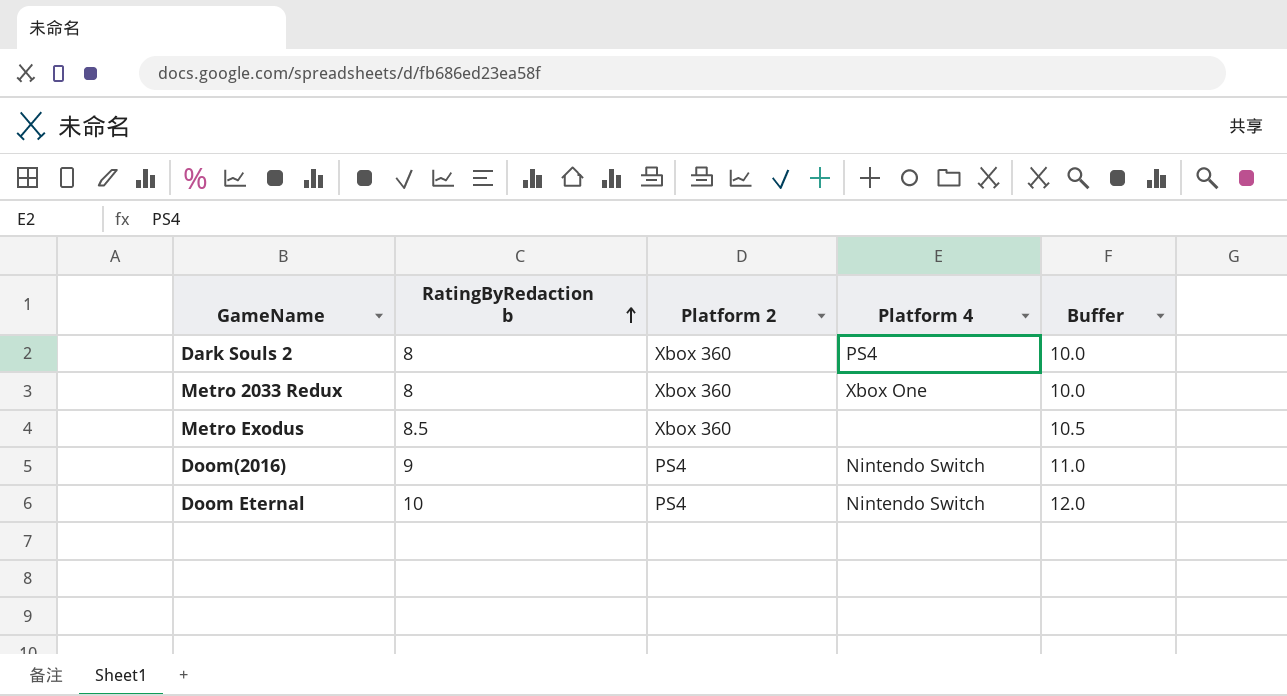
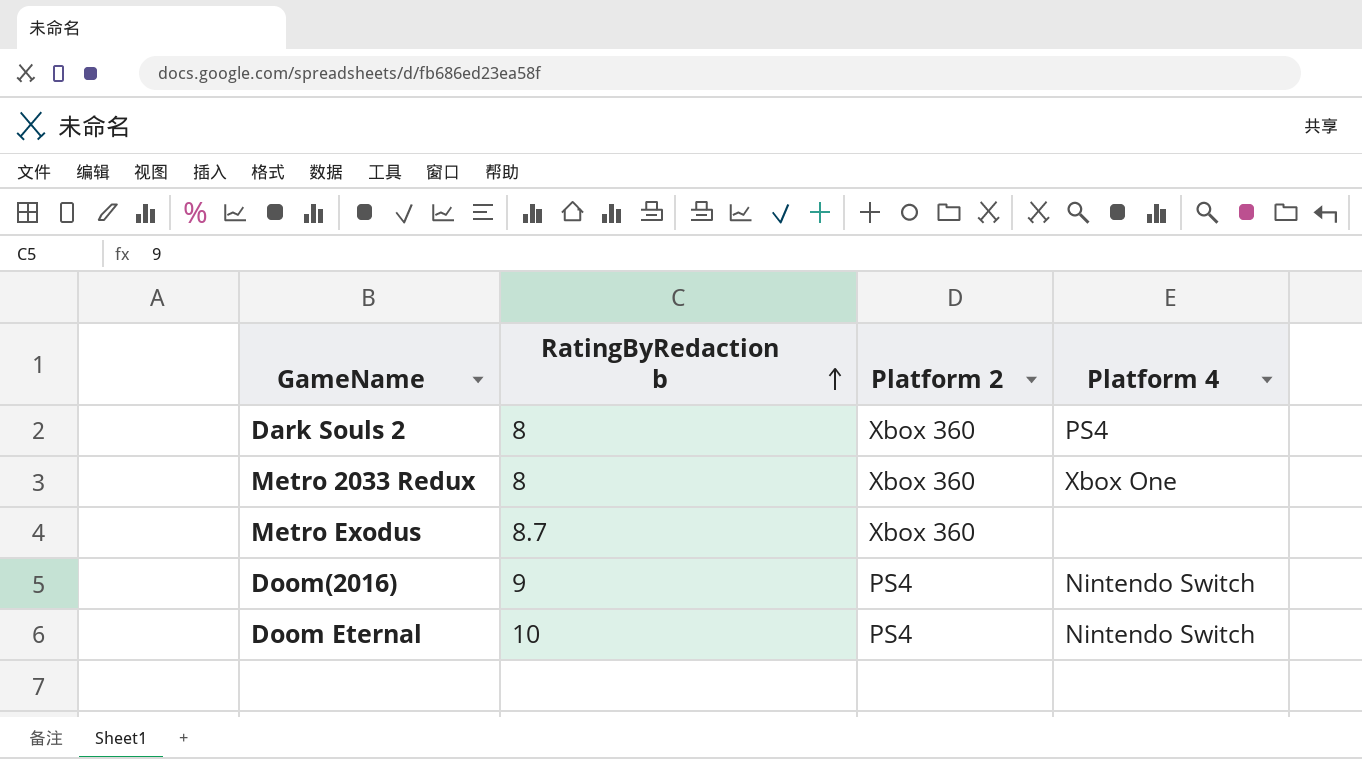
column Buffer | formula: [RatingByRedaction b] + 2 -> none
Metro Exodus | RatingByRedaction b: 8.5 -> 8.7

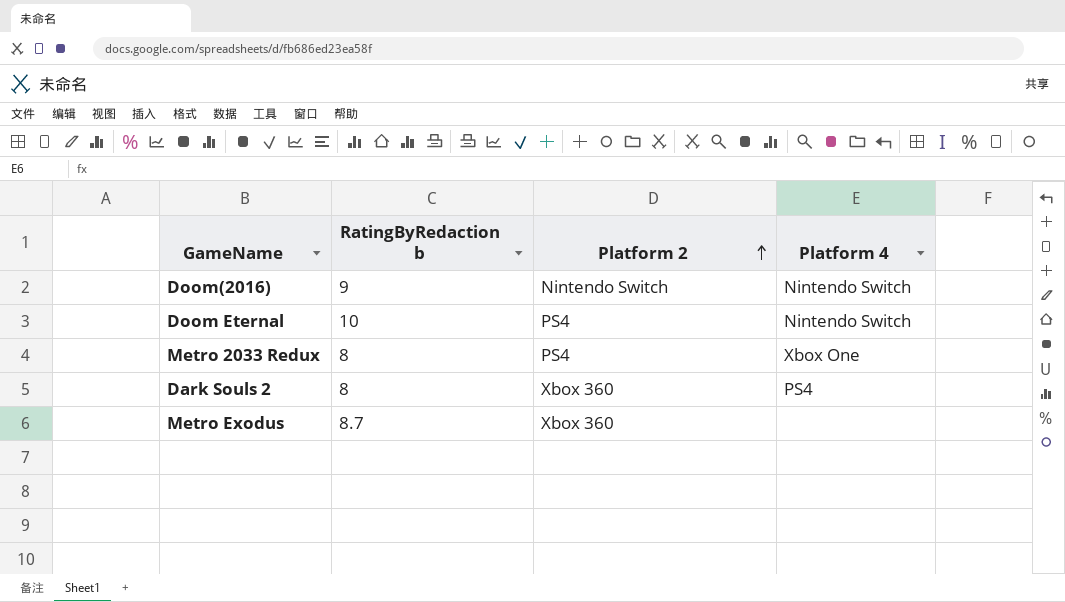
row order: RatingByRedaction b ascending -> Platform 2 ascending
Doom(2016) | Platform 2: PS4 -> Nintendo Switch
Metro 2033 Redux | Platform 2: Xbox 360 -> PS4

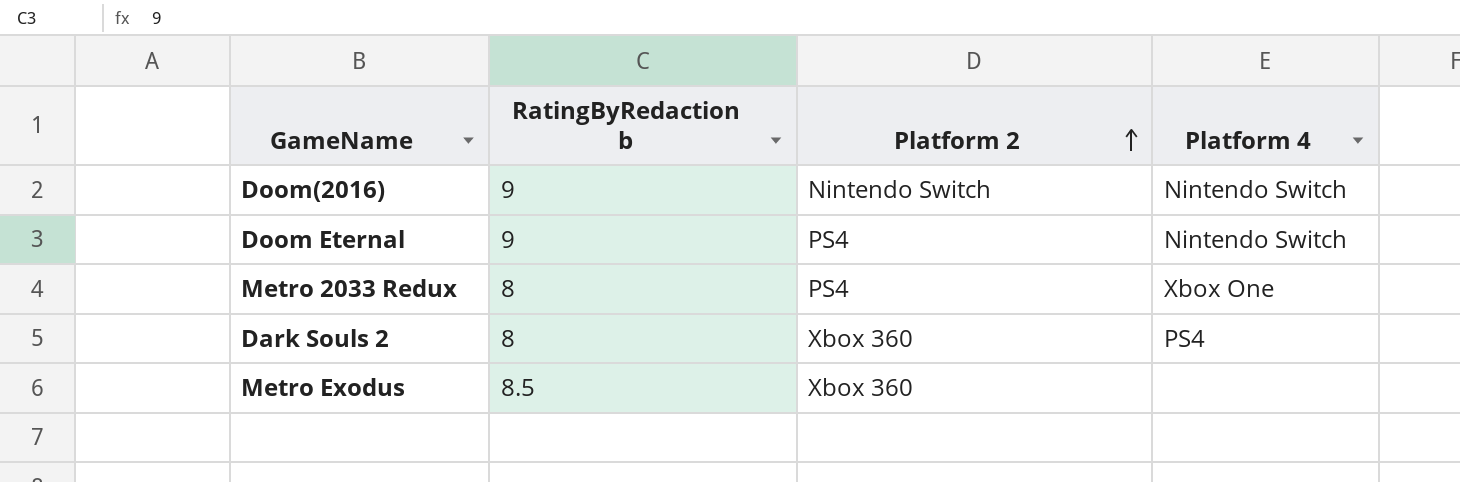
Doom Eternal | RatingByRedaction b: 10 -> 9
Metro Exodus | RatingByRedaction b: 8.7 -> 8.5

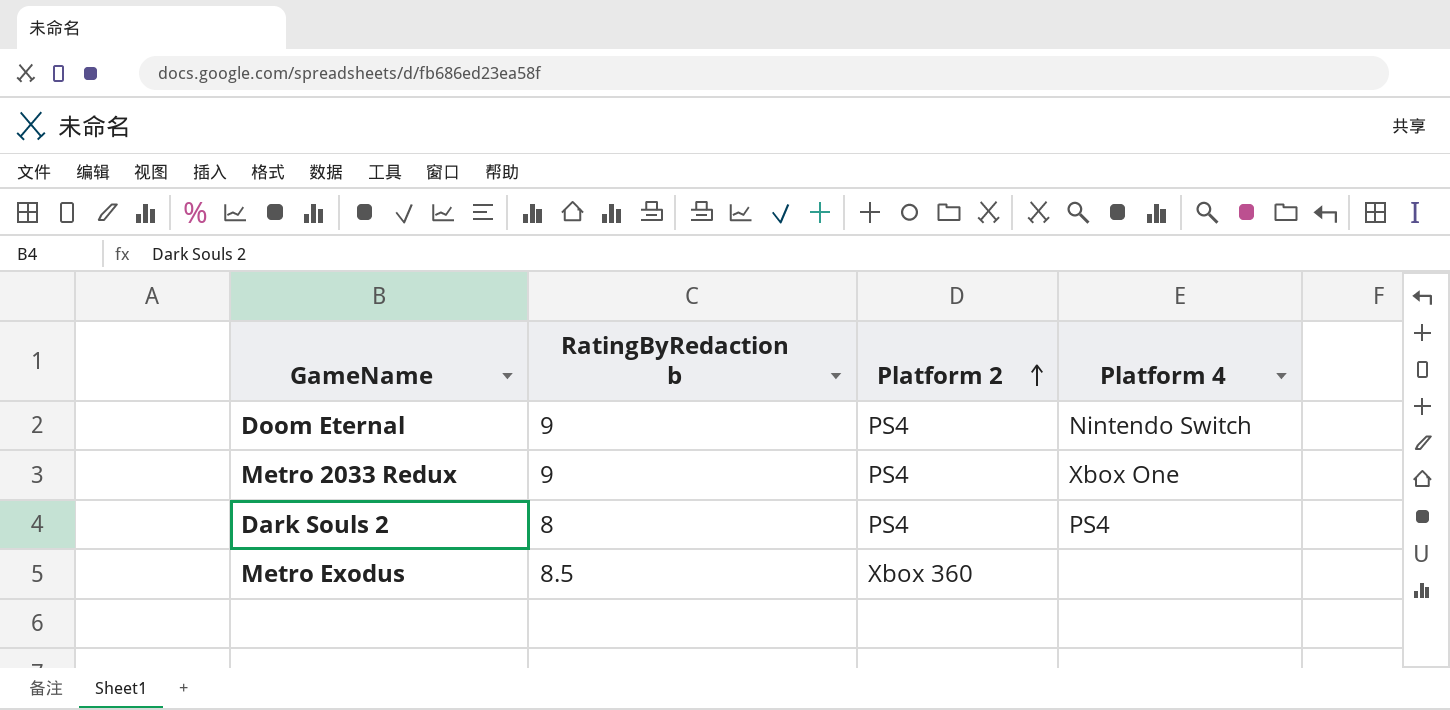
row Doom(2016): 9 | Nintendo Switch | Nintendo Switch -> none
Metro 2033 Redux | RatingByRedaction b: 8 -> 9
Dark Souls 2 | Platform 2: Xbox 360 -> PS4

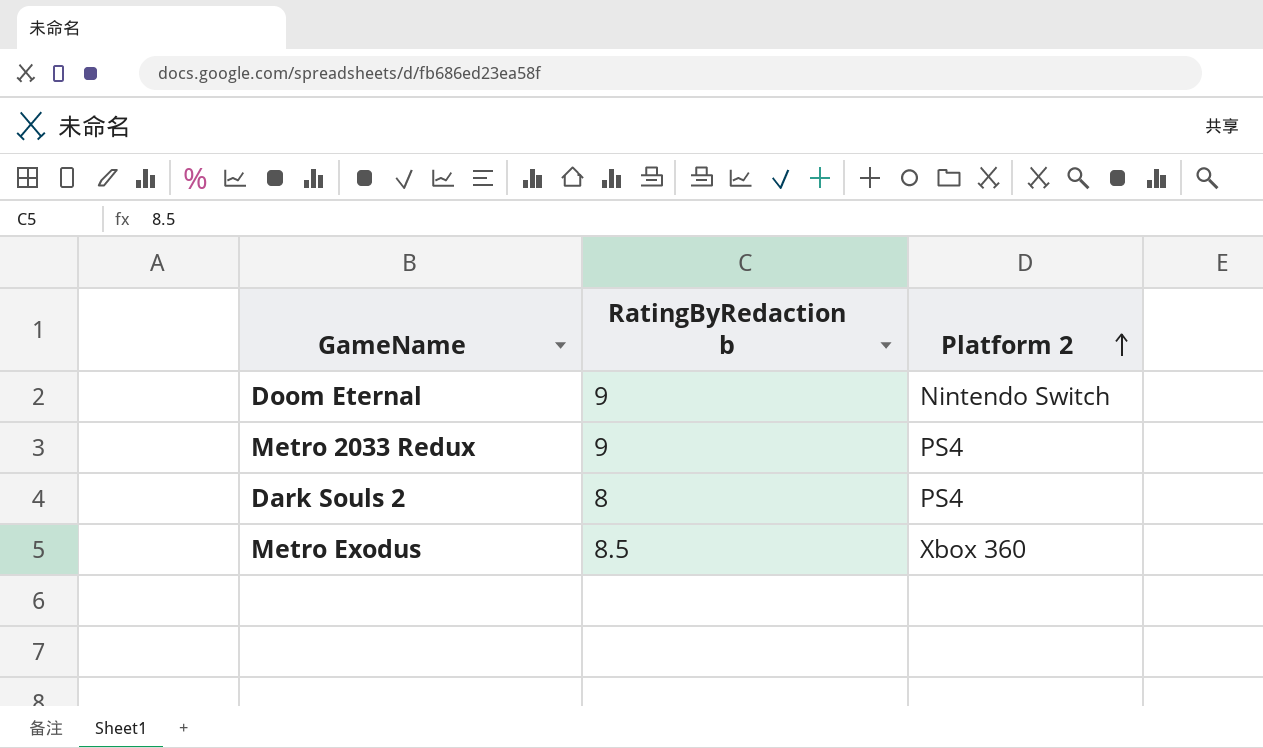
column Platform 4 | position: 4 -> none
Doom Eternal | Platform 2: PS4 -> Nintendo Switch

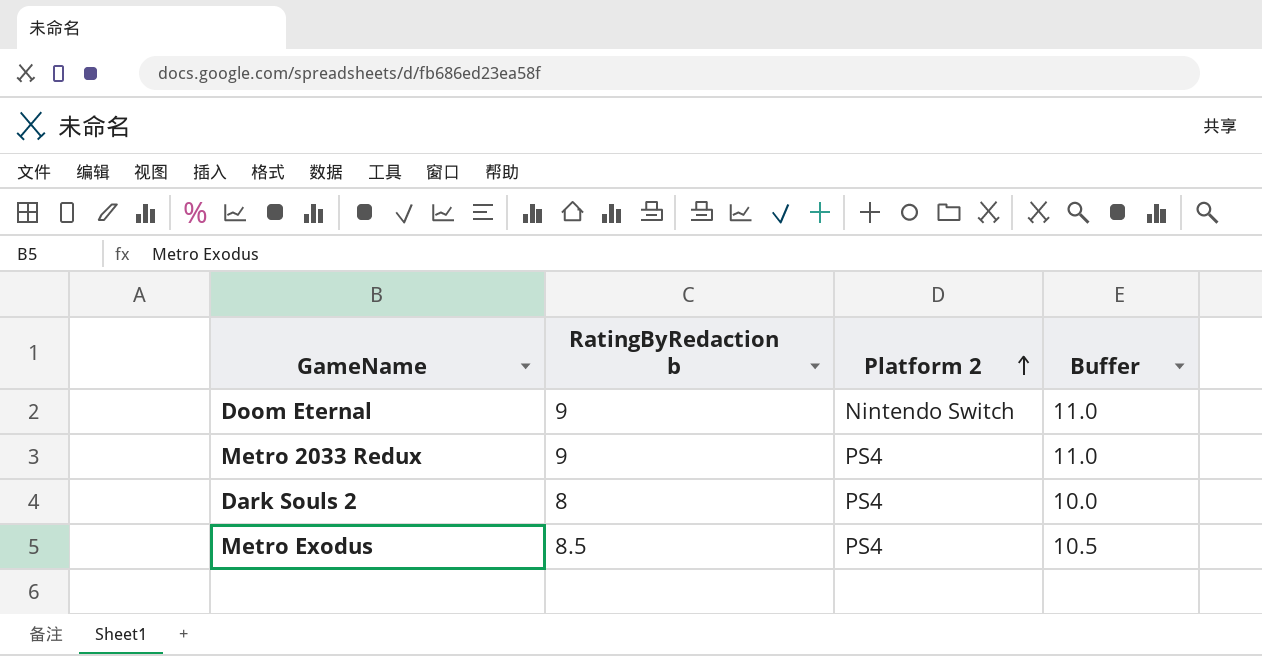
column Buffer | formula: none -> [RatingByRedaction b] + 2
Metro Exodus | Platform 2: Xbox 360 -> PS4

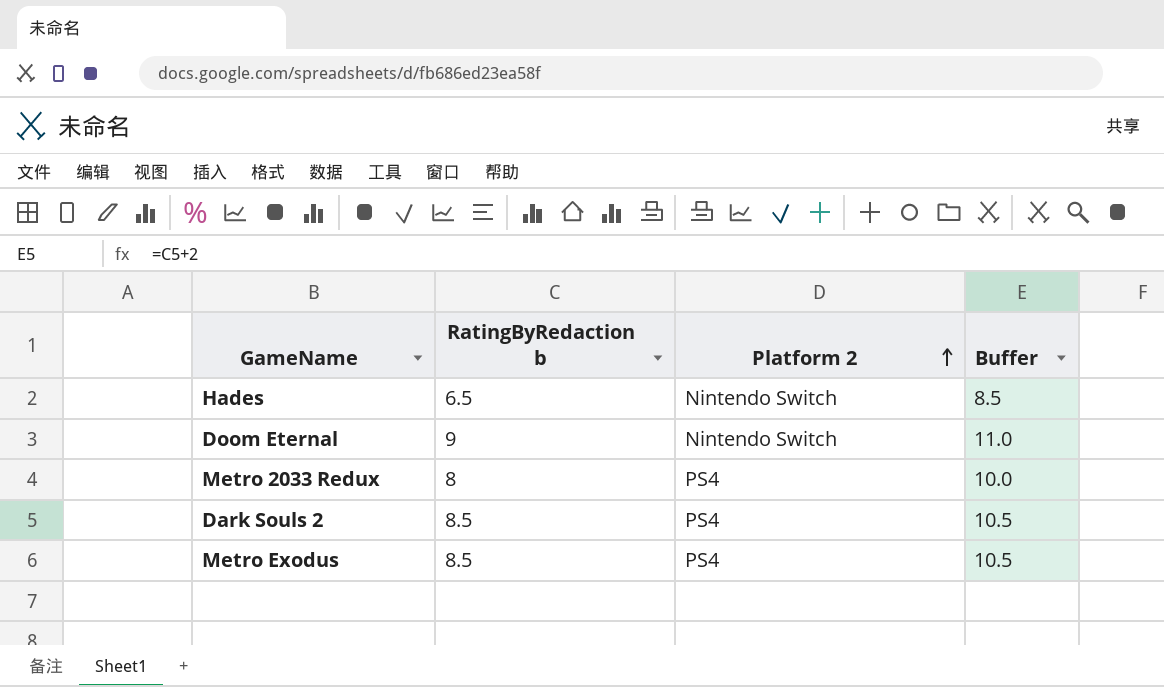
row Hades: none -> 6.5 | Nintendo Switch | 8.5
Metro 2033 Redux | RatingByRedaction b: 9 -> 8
Metro 2033 Redux | Buffer: 11.0 -> 10.0
Dark Souls 2 | RatingByRedaction b: 8 -> 8.5
Dark Souls 2 | Buffer: 10.0 -> 10.5

